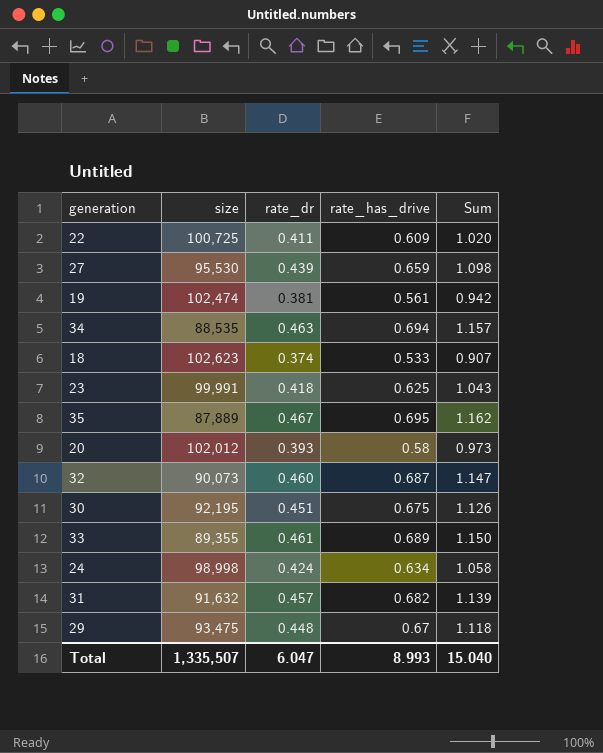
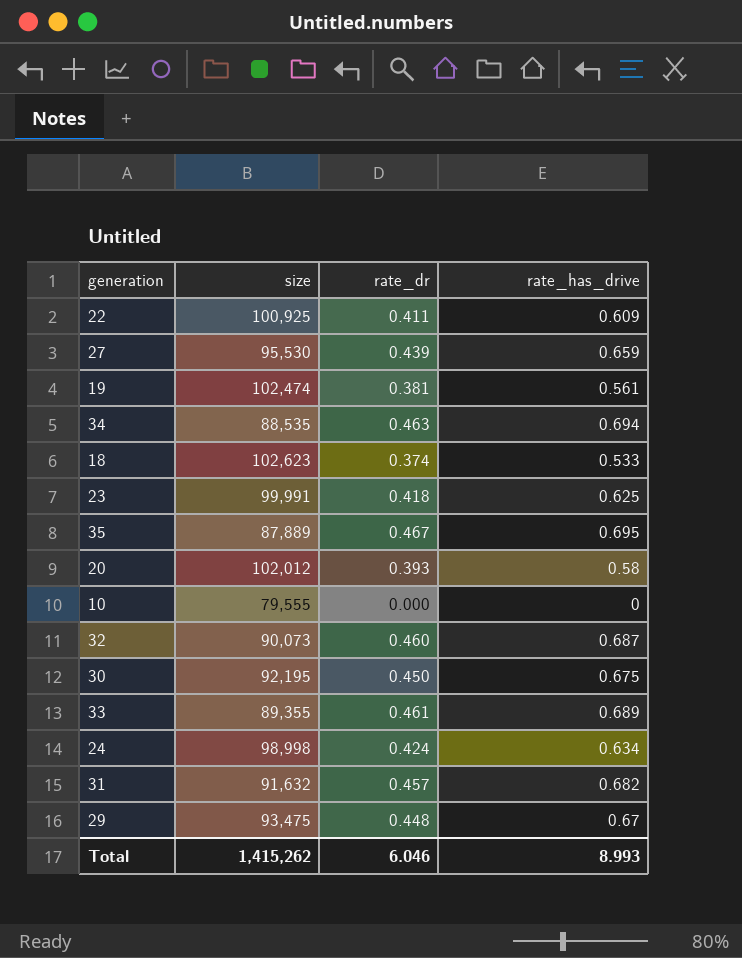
column Sum | formula: [rate_dr] + [rate_has_drive] -> none
22 | size: 100,725 -> 100,925
row 10: none -> 79,555 | 0.000 | 0
30 | rate_dr: 0.451 -> 0.450
Total | size: 1,335,507 -> 1,415,262
Total | rate_dr: 6.047 -> 6.046

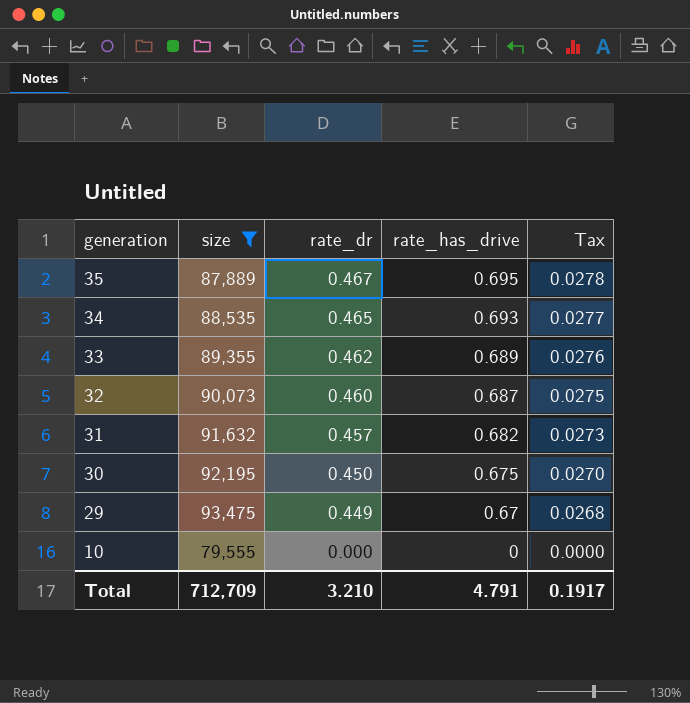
filter: none -> size <= 93,475
row order: none -> generation descending
column Tax | formula: none -> [rate_has_drive] * 0.04
34 | rate_dr: 0.463 -> 0.465
34 | rate_has_drive: 0.694 -> 0.693
33 | rate_dr: 0.461 -> 0.462
29 | rate_dr: 0.448 -> 0.449
Total | size: 1,415,262 -> 712,709
Total | rate_dr: 6.046 -> 3.210
Total | rate_has_drive: 8.993 -> 4.791

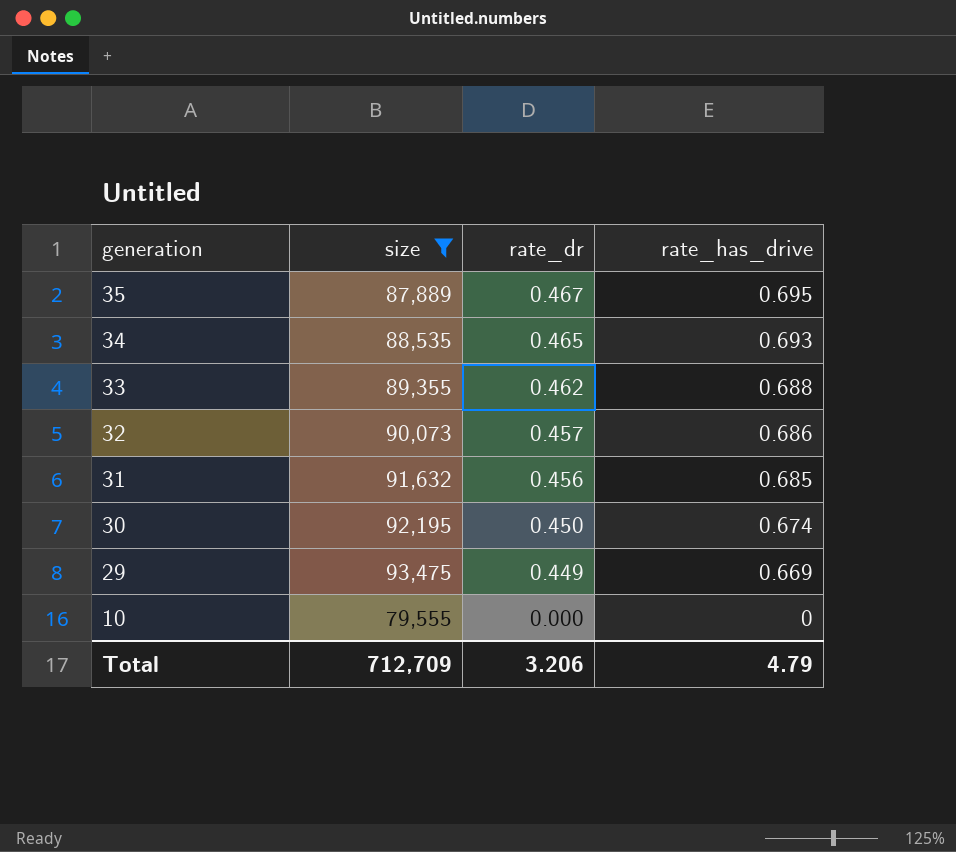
column Tax | formula: [rate_has_drive] * 0.04 -> none
33 | rate_has_drive: 0.689 -> 0.688
32 | rate_dr: 0.460 -> 0.457
32 | rate_has_drive: 0.687 -> 0.686
31 | rate_dr: 0.457 -> 0.456
31 | rate_has_drive: 0.682 -> 0.685
30 | rate_has_drive: 0.675 -> 0.674
29 | rate_has_drive: 0.67 -> 0.669
Total | rate_dr: 3.210 -> 3.206
Total | rate_has_drive: 4.791 -> 4.79

